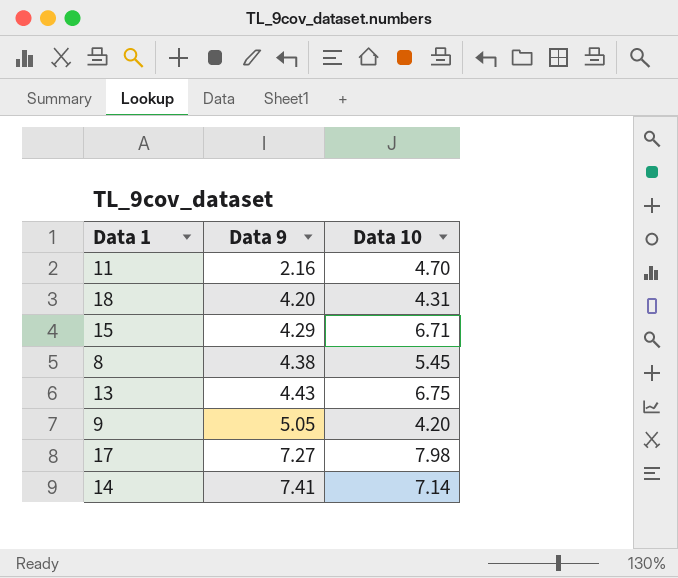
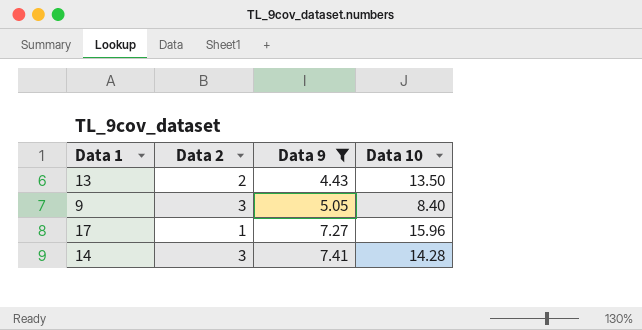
filter: none -> Data 9 >= 4.43
column Data 2 | position: none -> 2
13 | Data 10: 6.75 -> 13.50
9 | Data 10: 4.20 -> 8.40
17 | Data 10: 7.98 -> 15.96
14 | Data 10: 7.14 -> 14.28

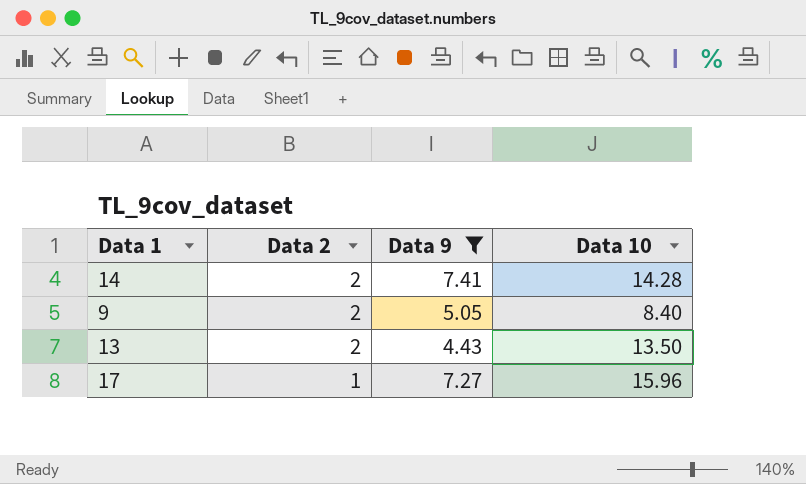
row order: Data 9 ascending -> Data 2 descending
14 | Data 2: 3 -> 2
9 | Data 2: 3 -> 2

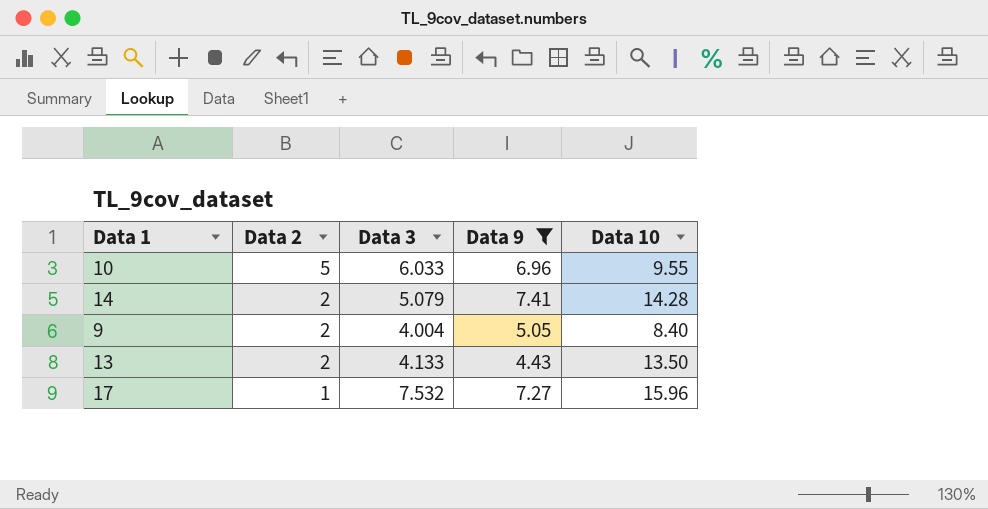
column Data 3 | position: none -> 3
row 10: none -> 5 | 6.033 | 6.96 | 9.55

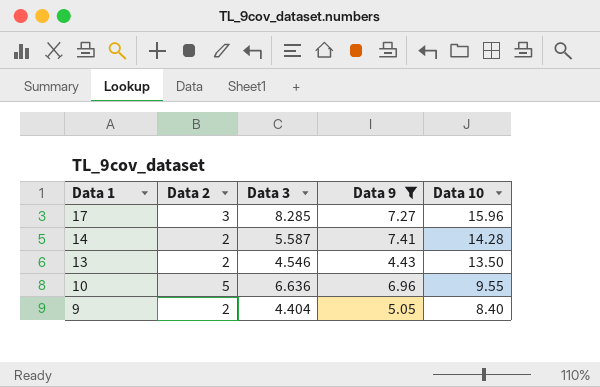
row order: Data 2 descending -> Data 1 descending
17 | Data 2: 1 -> 3
17 | Data 3: 7.532 -> 8.285
14 | Data 3: 5.079 -> 5.587
13 | Data 3: 4.133 -> 4.546
10 | Data 3: 6.033 -> 6.636
9 | Data 3: 4.004 -> 4.404

